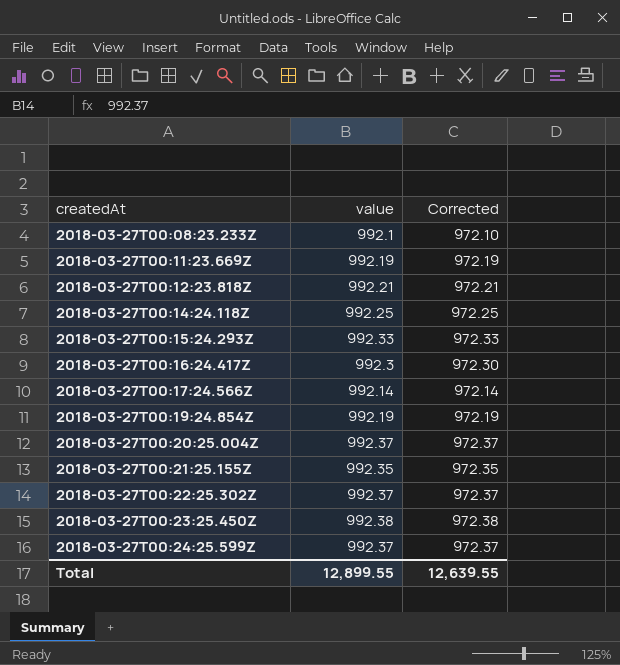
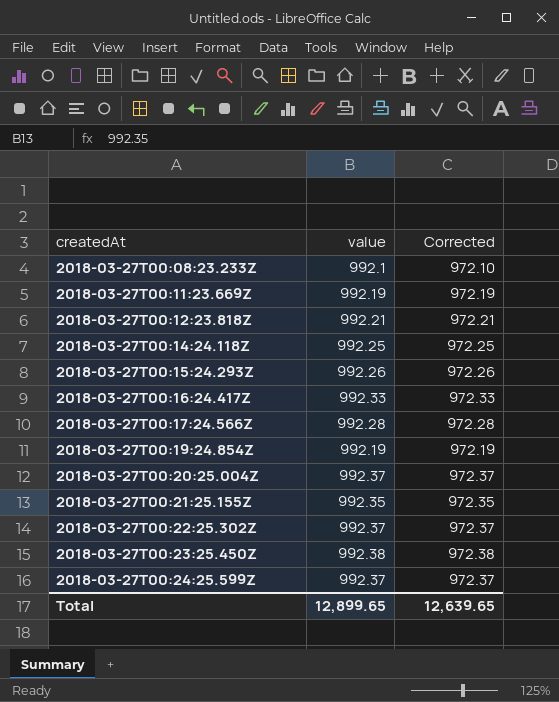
2018-03-27T00:15:24.293Z | value: 992.33 -> 992.26
2018-03-27T00:15:24.293Z | Corrected: 972.33 -> 972.26
2018-03-27T00:16:24.417Z | value: 992.3 -> 992.33
2018-03-27T00:16:24.417Z | Corrected: 972.30 -> 972.33
2018-03-27T00:17:24.566Z | value: 992.14 -> 992.28
2018-03-27T00:17:24.566Z | Corrected: 972.14 -> 972.28
Total | value: 12,899.55 -> 12,899.65
Total | Corrected: 12,639.55 -> 12,639.65

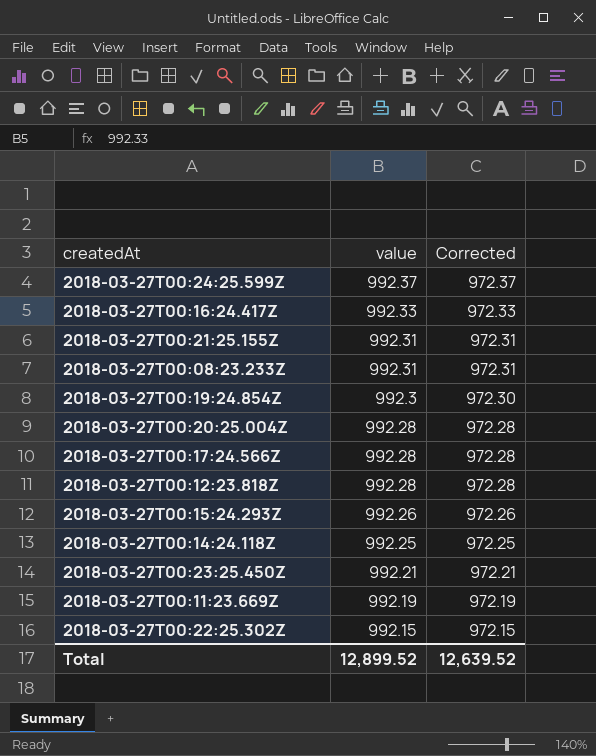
row order: createdAt ascending -> value descending
2018-03-27T00:21:25.155Z | value: 992.35 -> 992.31
2018-03-27T00:21:25.155Z | Corrected: 972.35 -> 972.31
2018-03-27T00:08:23.233Z | value: 992.1 -> 992.31
2018-03-27T00:08:23.233Z | Corrected: 972.10 -> 972.31
2018-03-27T00:19:24.854Z | value: 992.19 -> 992.3
2018-03-27T00:19:24.854Z | Corrected: 972.19 -> 972.30
2018-03-27T00:20:25.004Z | value: 992.37 -> 992.28
2018-03-27T00:20:25.004Z | Corrected: 972.37 -> 972.28
2018-03-27T00:12:23.818Z | value: 992.21 -> 992.28
2018-03-27T00:12:23.818Z | Corrected: 972.21 -> 972.28
2018-03-27T00:23:25.450Z | value: 992.38 -> 992.21
2018-03-27T00:23:25.450Z | Corrected: 972.38 -> 972.21
2018-03-27T00:22:25.302Z | value: 992.37 -> 992.15
2018-03-27T00:22:25.302Z | Corrected: 972.37 -> 972.15
Total | value: 12,899.65 -> 12,899.52
Total | Corrected: 12,639.65 -> 12,639.52

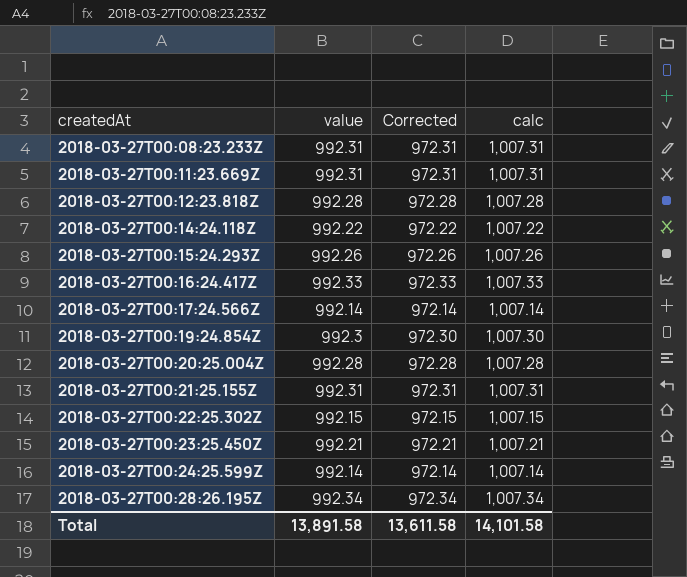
row order: value descending -> createdAt ascending
column calc | formula: none -> [value] + 15
2018-03-27T00:11:23.669Z | value: 992.19 -> 992.31
2018-03-27T00:11:23.669Z | Corrected: 972.19 -> 972.31
2018-03-27T00:14:24.118Z | value: 992.25 -> 992.22
2018-03-27T00:14:24.118Z | Corrected: 972.25 -> 972.22
2018-03-27T00:17:24.566Z | value: 992.28 -> 992.14
2018-03-27T00:17:24.566Z | Corrected: 972.28 -> 972.14
2018-03-27T00:24:25.599Z | value: 992.37 -> 992.14
2018-03-27T00:24:25.599Z | Corrected: 972.37 -> 972.14
row 2018-03-27T00:28:26.195Z: none -> 992.34 | 972.34 | 1,007.34
Total | value: 12,899.52 -> 13,891.58
Total | Corrected: 12,639.52 -> 13,611.58

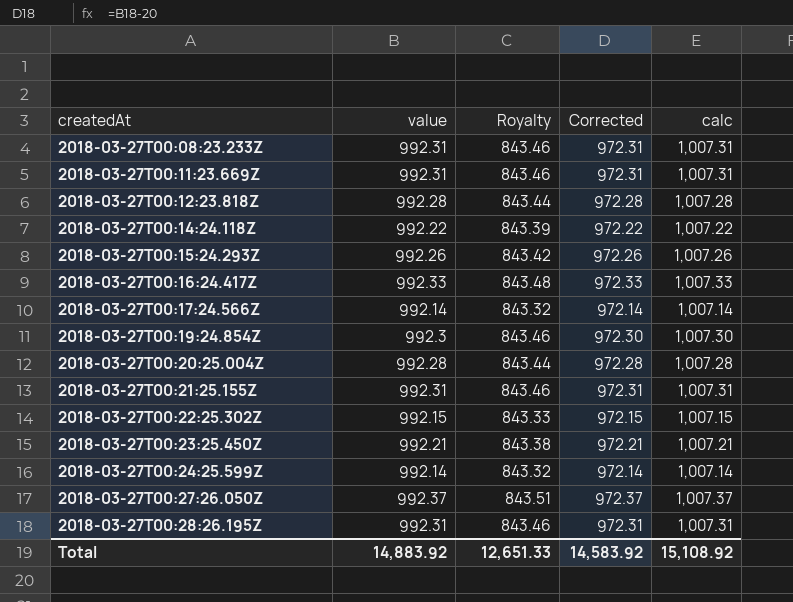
column Royalty | formula: none -> [value] * 0.85
row 2018-03-27T00:27:26.050Z: none -> 992.37 | 843.51 | 972.37 | 1,007.37
2018-03-27T00:28:26.195Z | value: 992.34 -> 992.31
2018-03-27T00:28:26.195Z | Corrected: 972.34 -> 972.31
2018-03-27T00:28:26.195Z | calc: 1,007.34 -> 1,007.31
Total | value: 13,891.58 -> 14,883.92
Total | Corrected: 13,611.58 -> 14,583.92
Total | calc: 14,101.58 -> 15,108.92

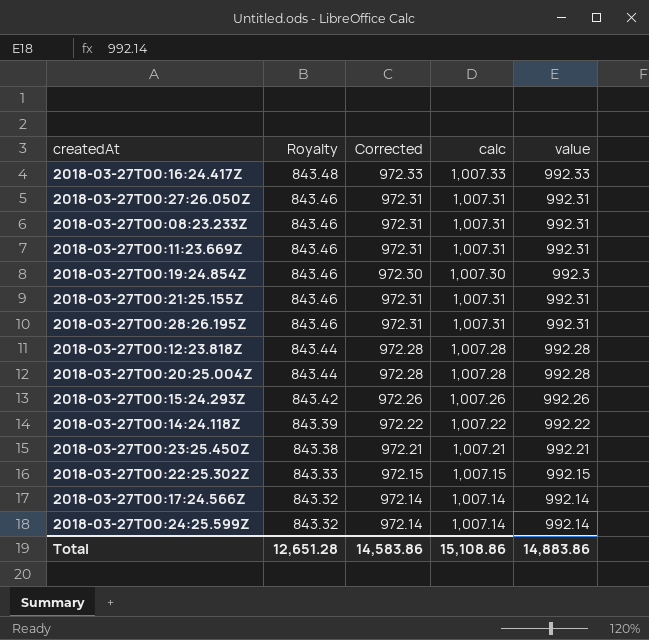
row order: createdAt ascending -> Royalty descending
column value | position: 2 -> 5
2018-03-27T00:27:26.050Z | Royalty: 843.51 -> 843.46
2018-03-27T00:27:26.050Z | Corrected: 972.37 -> 972.31
2018-03-27T00:27:26.050Z | calc: 1,007.37 -> 1,007.31
2018-03-27T00:27:26.050Z | value: 992.37 -> 992.31
Total | Royalty: 12,651.33 -> 12,651.28
Total | Corrected: 14,583.92 -> 14,583.86
Total | calc: 15,108.92 -> 15,108.86
Total | value: 14,883.92 -> 14,883.86

